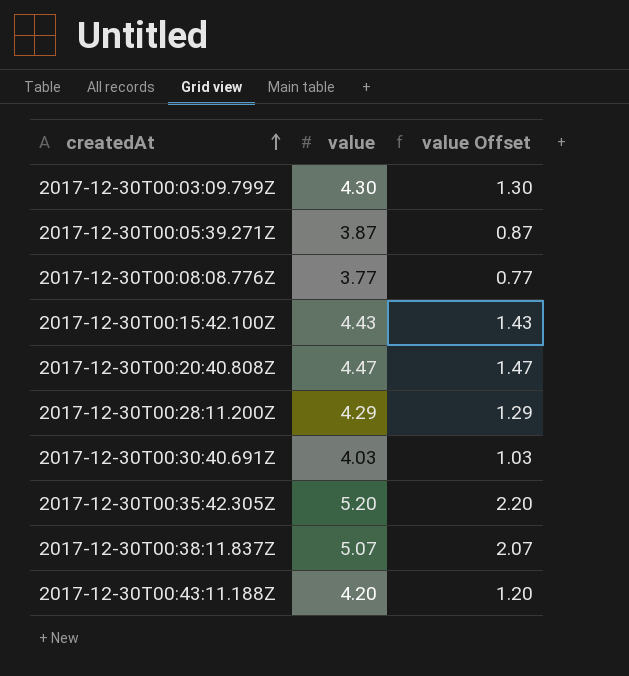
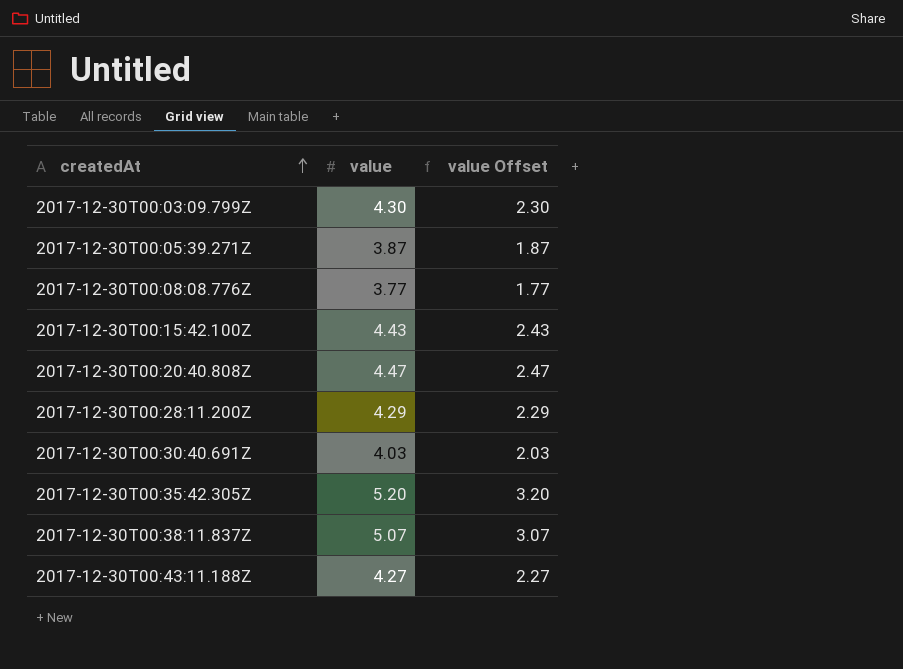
column value Offset | formula: [value] - 3 -> [value] - 2
2017-12-30T00:43:11.188Z | value: 4.20 -> 4.27

